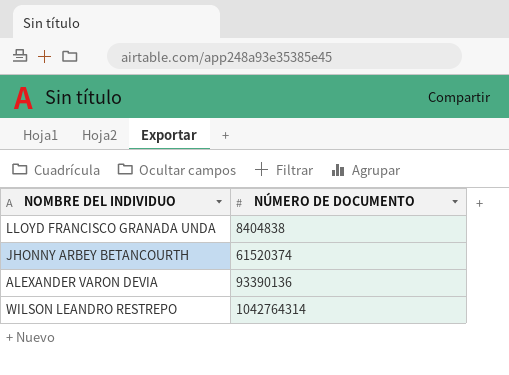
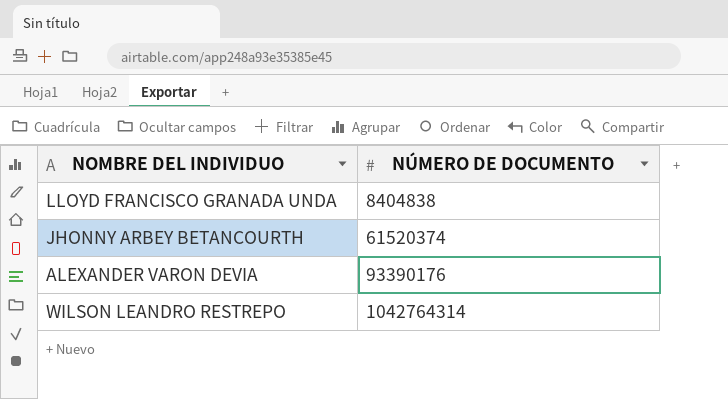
ALEXANDER VARON DEVIA | NÚMERO DE DOCUMENTO: 93390136 -> 93390176

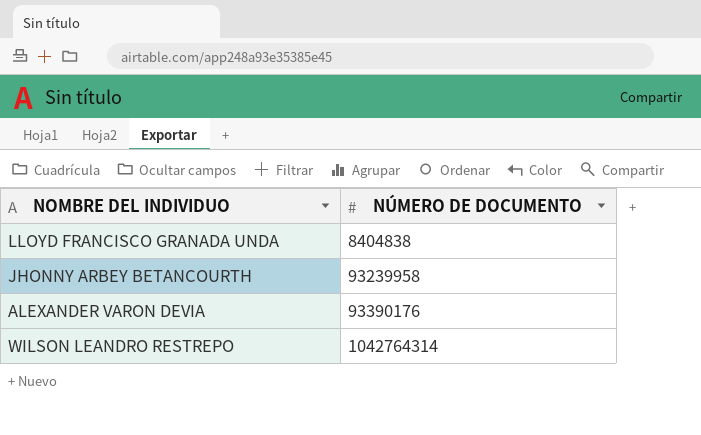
JHONNY ARBEY BETANCOURTH | NÚMERO DE DOCUMENTO: 61520374 -> 93239958

